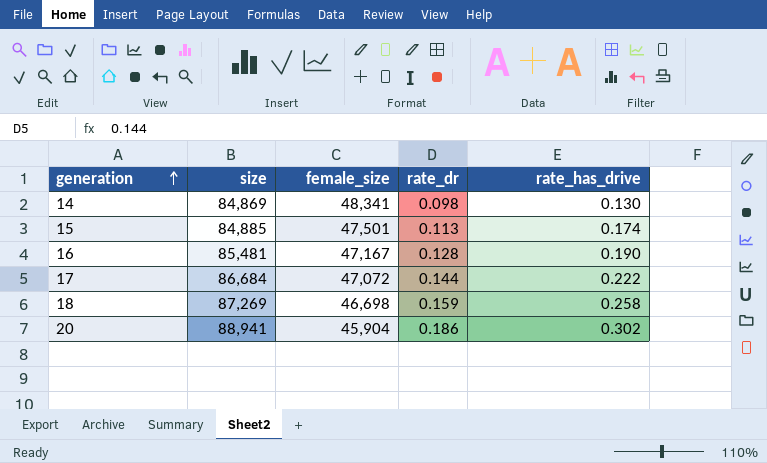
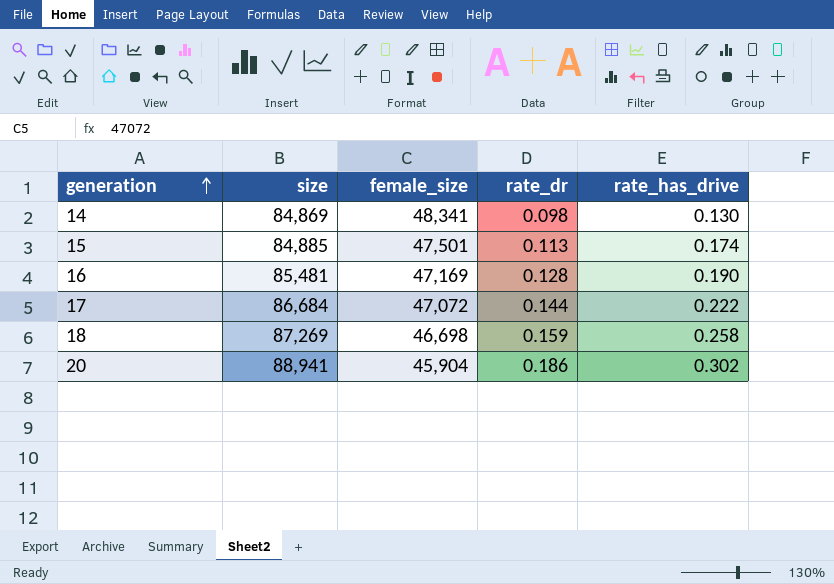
16 | female_size: 47,167 -> 47,169

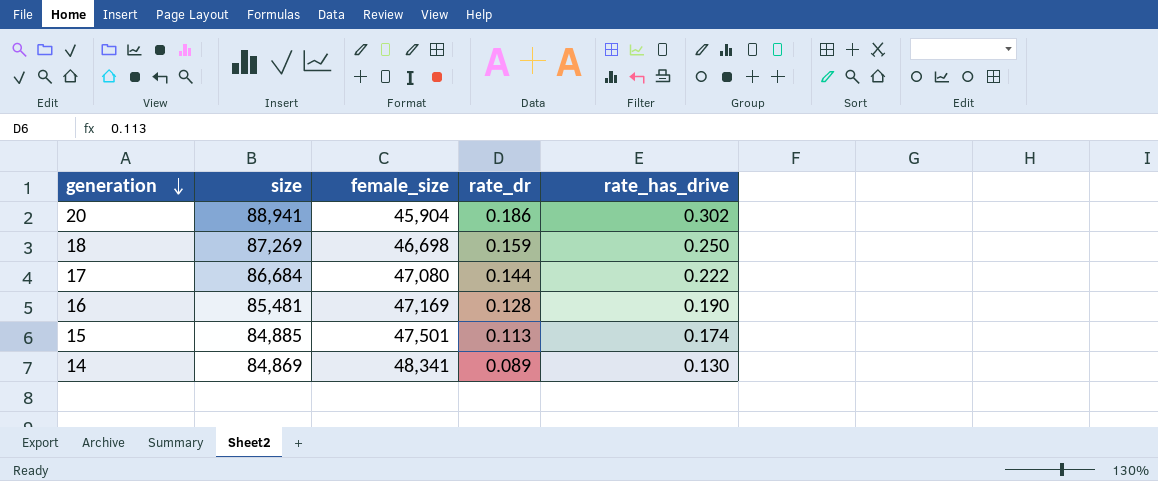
row order: generation ascending -> generation descending
18 | rate_has_drive: 0.258 -> 0.250
17 | female_size: 47,072 -> 47,080
14 | rate_dr: 0.098 -> 0.089

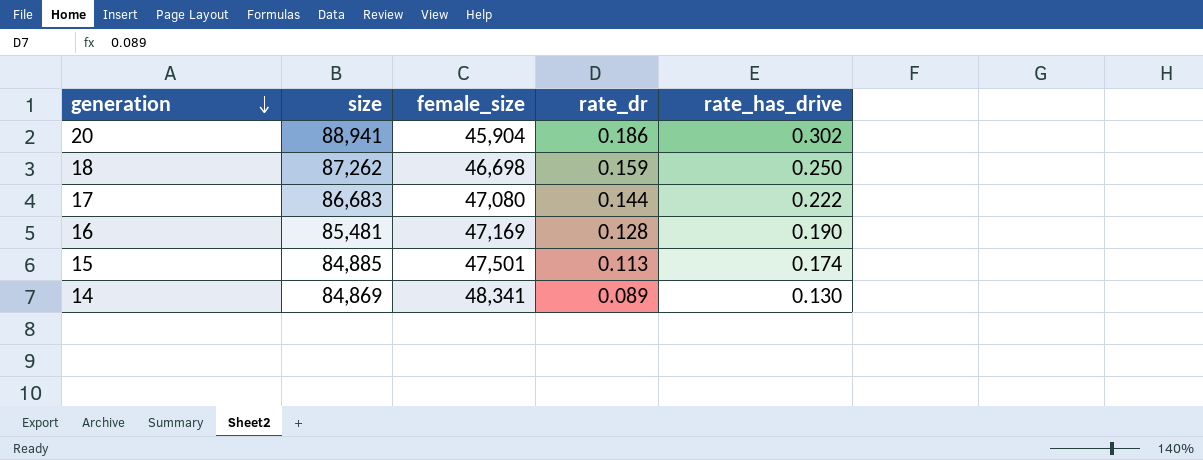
18 | size: 87,269 -> 87,262
17 | size: 86,684 -> 86,683

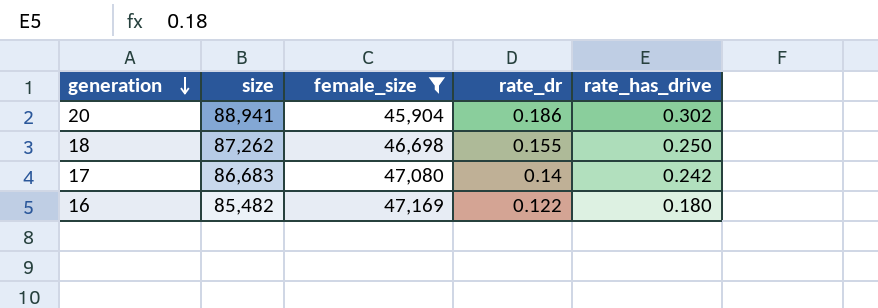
filter: none -> female_size <= 47,169
18 | rate_dr: 0.159 -> 0.155
17 | rate_dr: 0.144 -> 0.14
17 | rate_has_drive: 0.222 -> 0.242
16 | size: 85,481 -> 85,482
16 | rate_dr: 0.128 -> 0.122
16 | rate_has_drive: 0.190 -> 0.180

